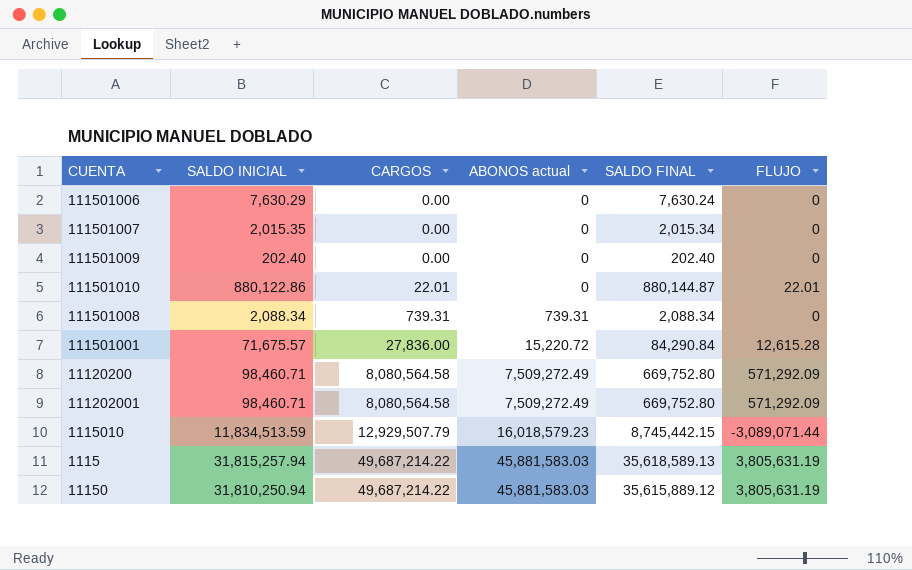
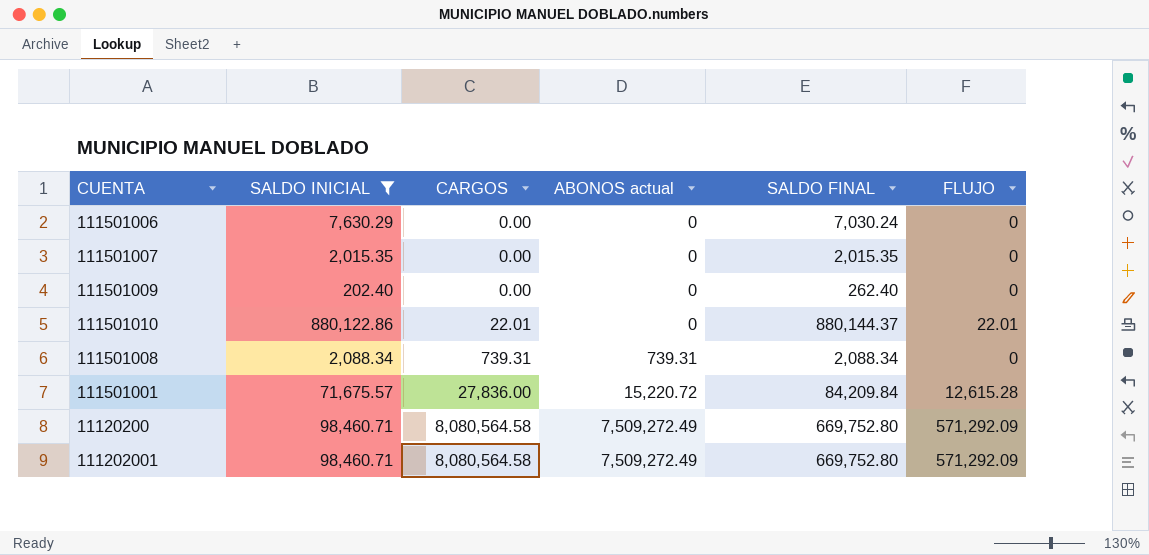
filter: none -> SALDO INICIAL <= 880,122.86
111501006 | SALDO FINAL: 7,630.24 -> 7,030.24
111501007 | SALDO FINAL: 2,015.34 -> 2,015.35
111501009 | SALDO FINAL: 202.40 -> 262.40
111501010 | SALDO FINAL: 880,144.87 -> 880,144.37
111501001 | SALDO FINAL: 84,290.84 -> 84,209.84

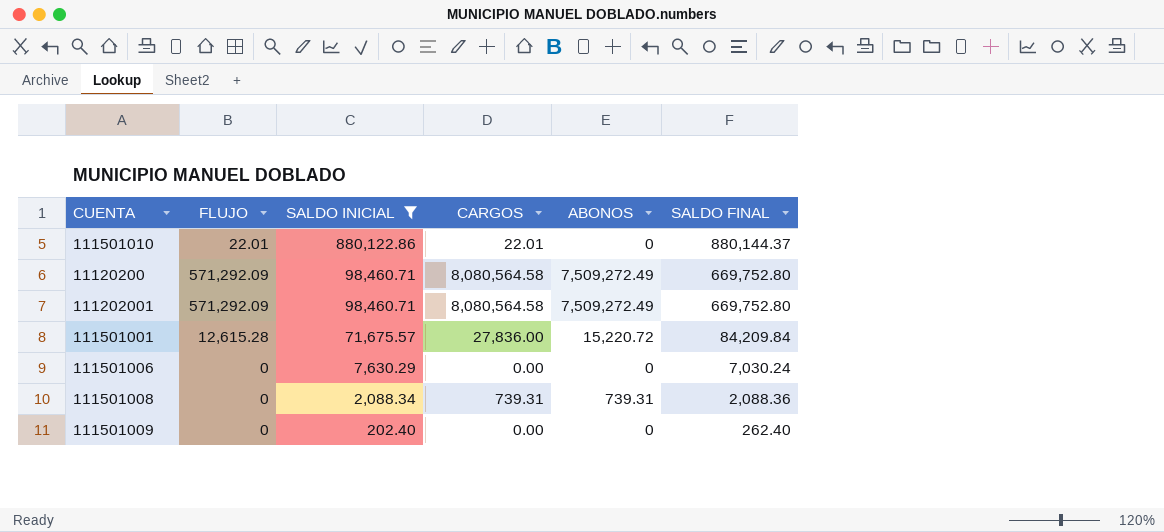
row order: CARGOS ascending -> SALDO INICIAL descending
column FLUJO | position: 6 -> 2
column name: ABONOS actual -> ABONOS
row 111501007: 2,015.35 | 0.00 | 0 | 2,015.35 | 0 -> none
111501008 | SALDO FINAL: 2,088.34 -> 2,088.36

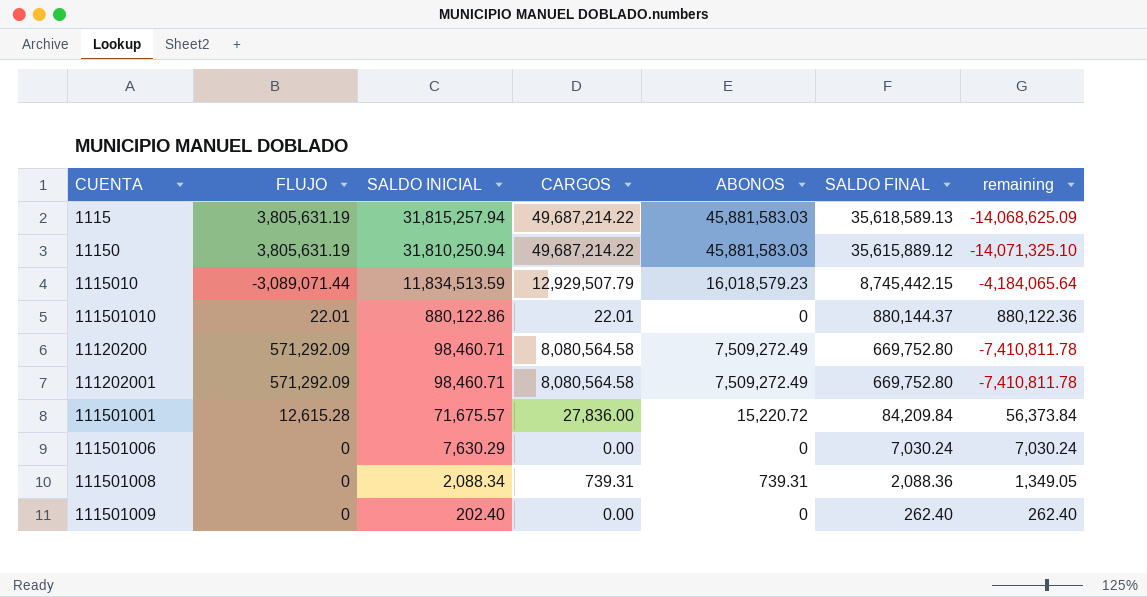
filter: SALDO INICIAL <= 880,122.86 -> none
column remaining | formula: none -> [SALDO FINAL] - [CARGOS]

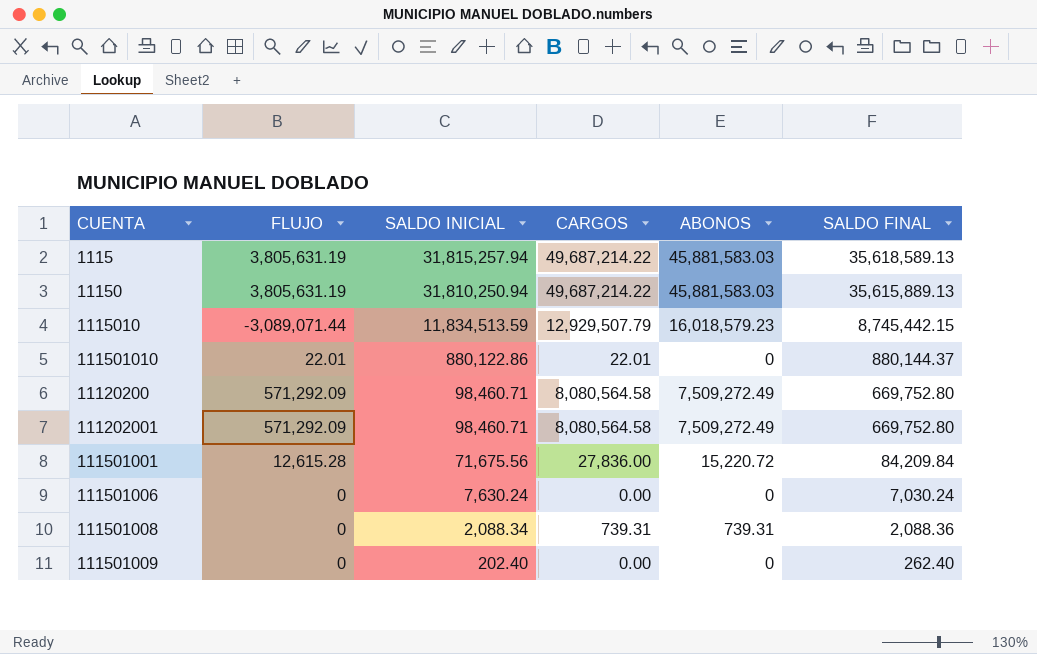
column remaining | formula: [SALDO FINAL] - [CARGOS] -> none
11150 | SALDO FINAL: 35,615,889.12 -> 35,615,889.13
111501001 | SALDO INICIAL: 71,675.57 -> 71,675.56
111501006 | SALDO INICIAL: 7,630.29 -> 7,630.24

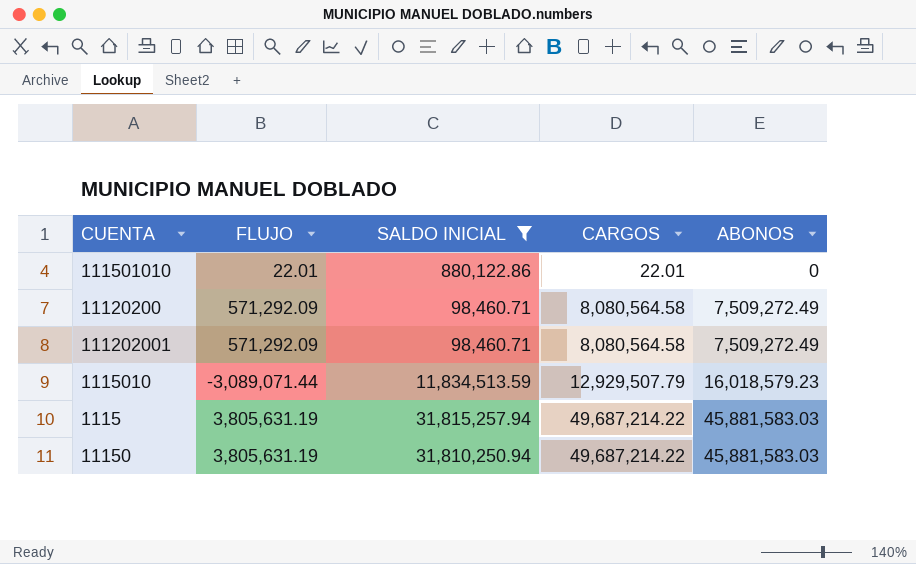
filter: none -> SALDO INICIAL >= 98,460.71
row order: SALDO INICIAL descending -> CARGOS ascending
column SALDO FINAL | position: 6 -> none

